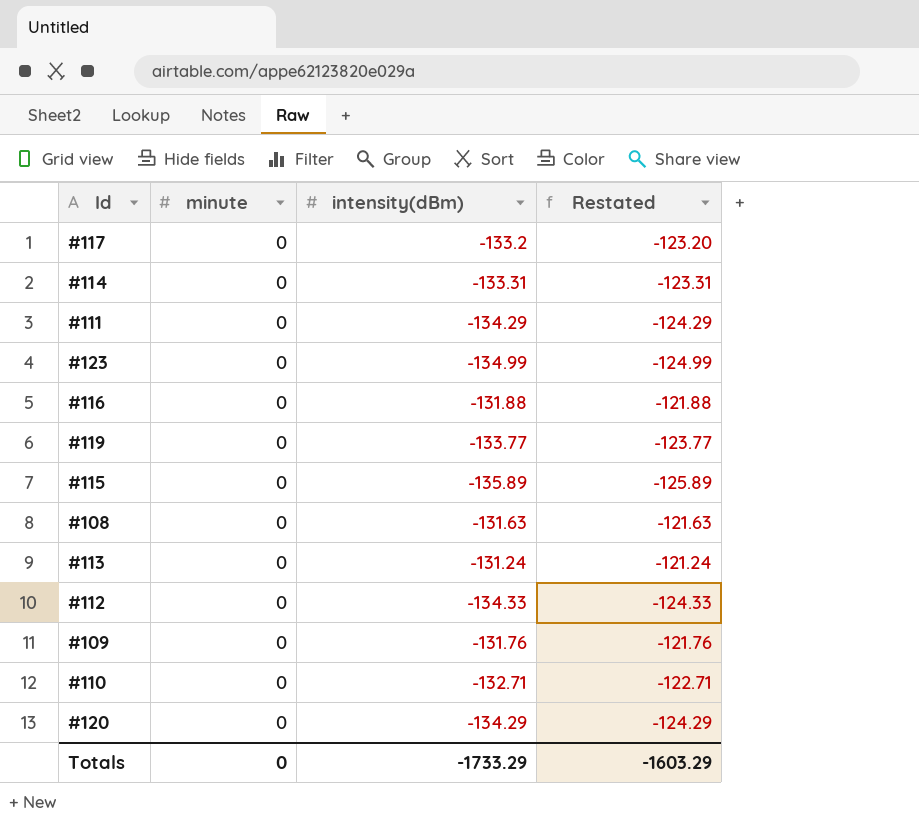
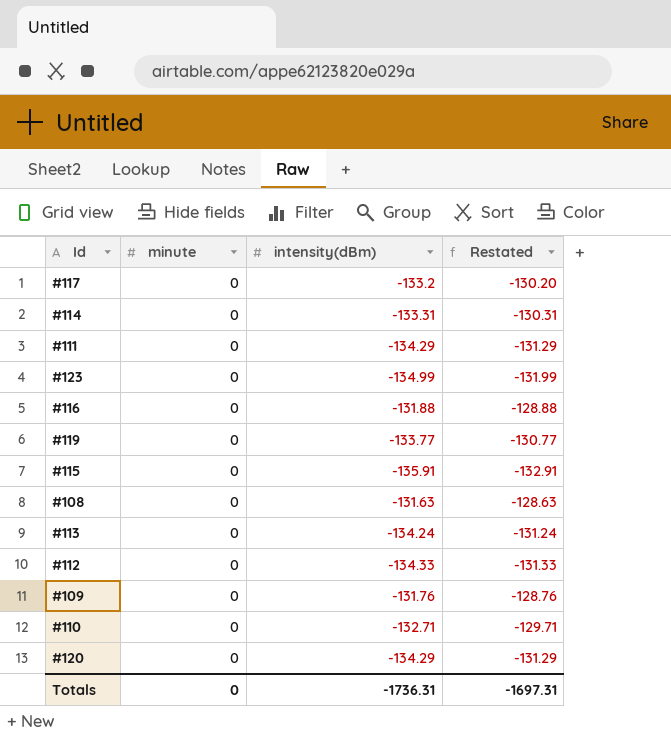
column Restated | formula: [intensity(dBm)] + 10 -> [intensity(dBm)] + 3
#115 | intensity(dBm): -135.89 -> -135.91
#113 | intensity(dBm): -131.24 -> -134.24
Totals | intensity(dBm): -1733.29 -> -1736.31
Totals | Restated: -1603.29 -> -1697.31

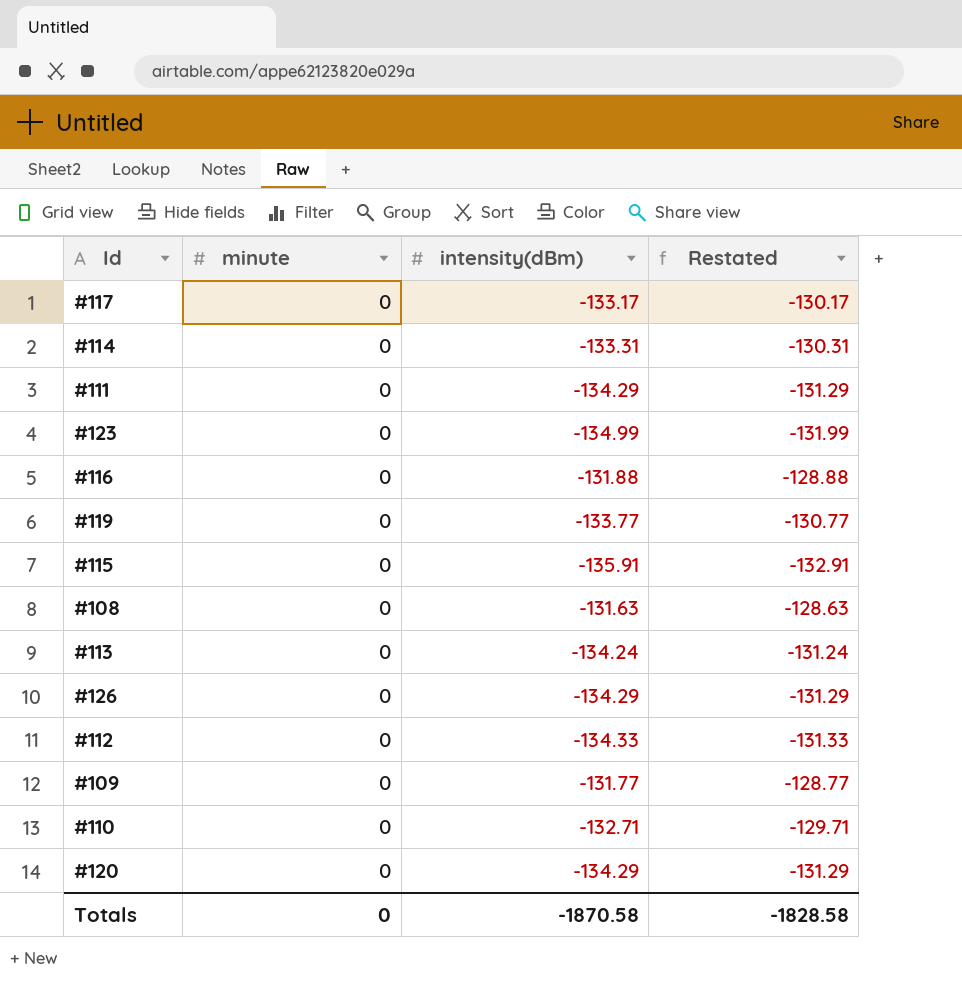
#117 | intensity(dBm): -133.2 -> -133.17
#117 | Restated: -130.20 -> -130.17
row #126: none -> 0 | -134.29 | -131.29
#109 | intensity(dBm): -131.76 -> -131.77
#109 | Restated: -128.76 -> -128.77
Totals | intensity(dBm): -1736.31 -> -1870.58
Totals | Restated: -1697.31 -> -1828.58

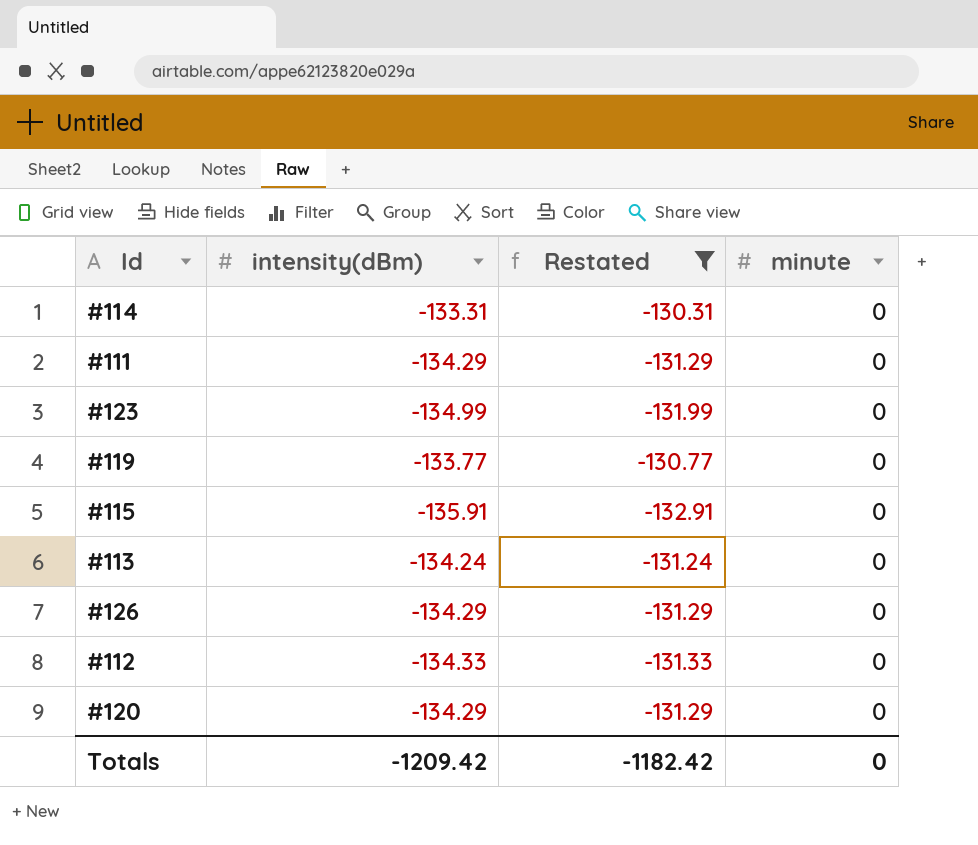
filter: none -> Restated <= -130.31
column minute | position: 2 -> 4
Totals | intensity(dBm): -1870.58 -> -1209.42
Totals | Restated: -1828.58 -> -1182.42

